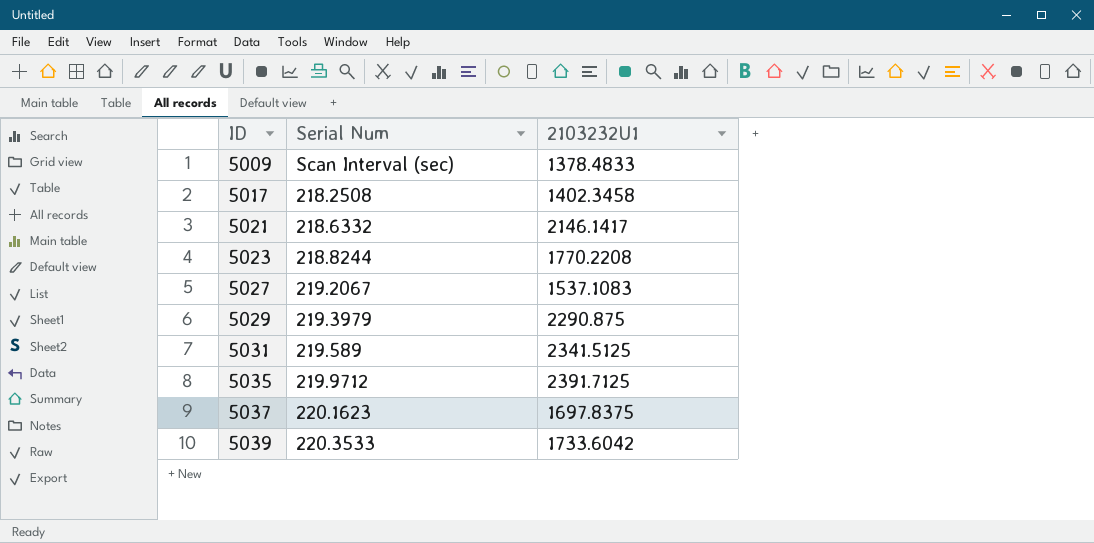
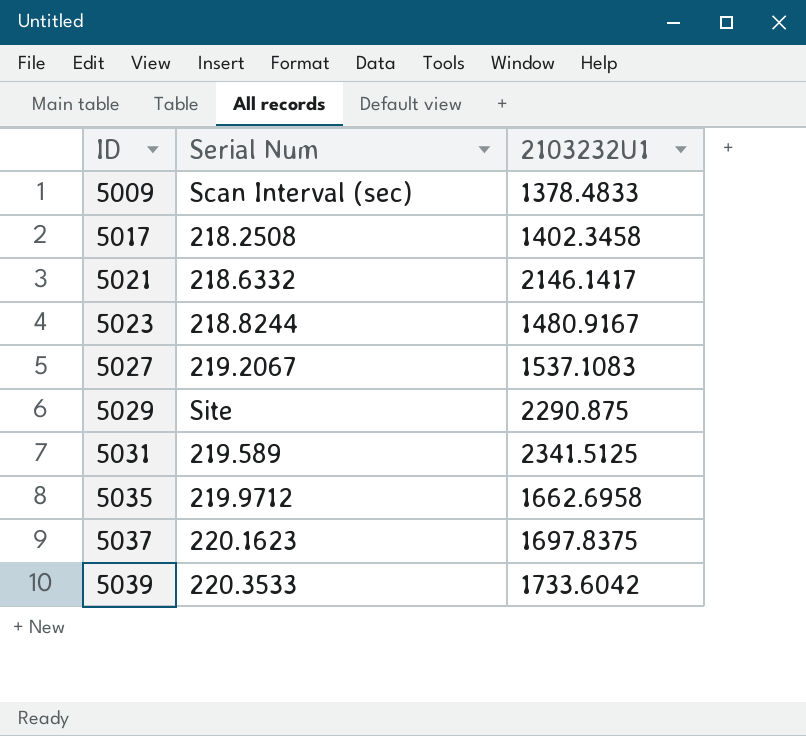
5023 | 2103232U1: 1770.2208 -> 1480.9167
5029 | Serial Num: 219.3979 -> Site
5035 | 2103232U1: 2391.7125 -> 1662.6958

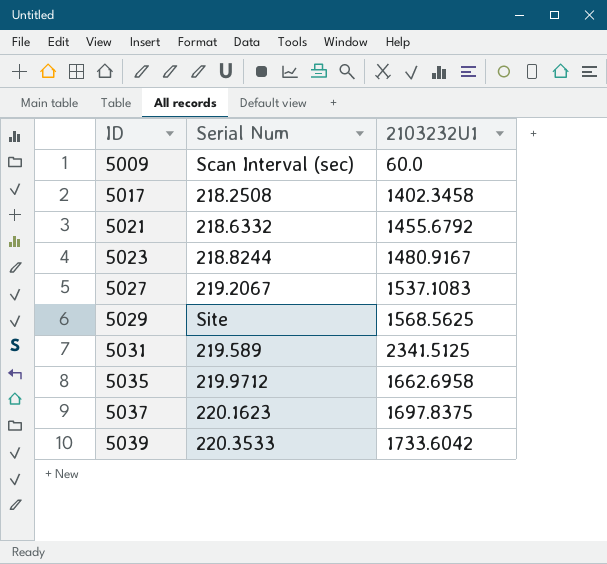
5009 | 2103232U1: 1378.4833 -> 60.0
5021 | 2103232U1: 2146.1417 -> 1455.6792
5029 | 2103232U1: 2290.875 -> 1568.5625

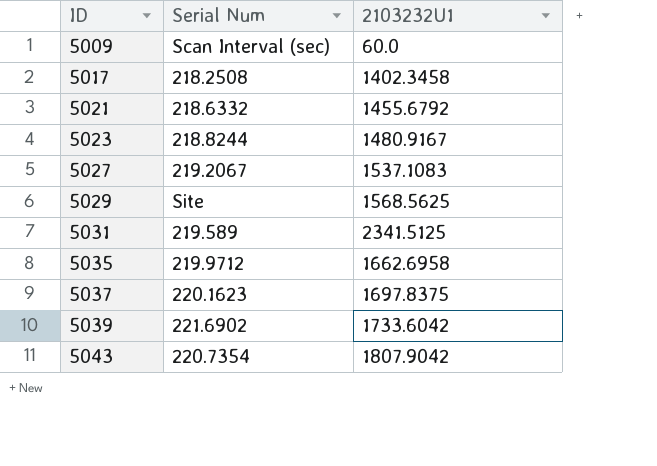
5039 | Serial Num: 220.3533 -> 221.6902
row 5043: none -> 220.7354 | 1807.9042

